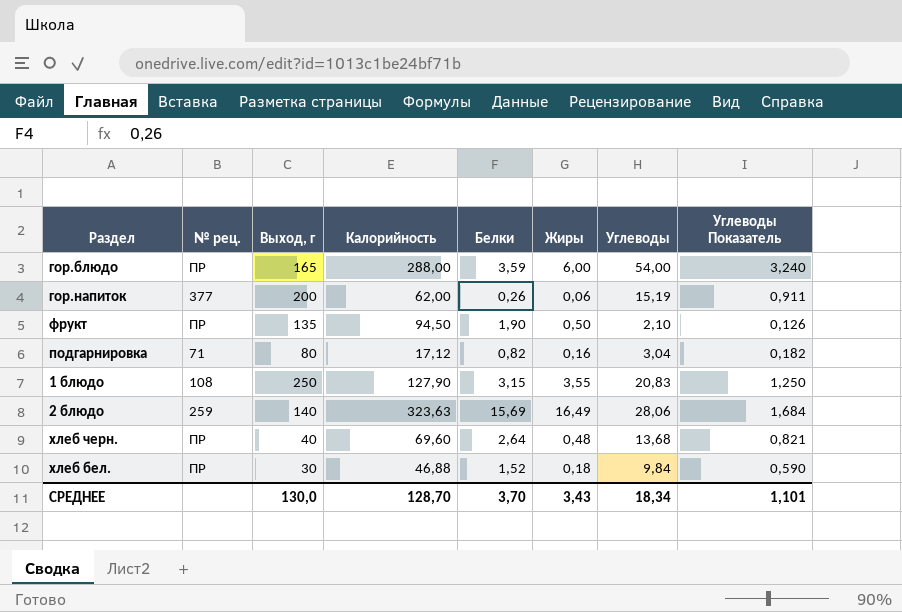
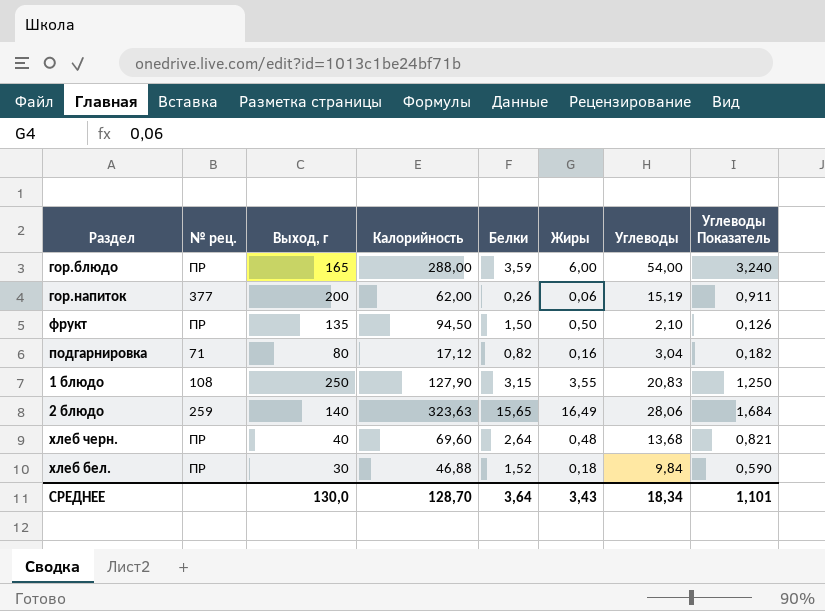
фрукт | Белки: 1,90 -> 1,50
2 блюдо | Белки: 15,69 -> 15,65
СРЕДНЕЕ | Белки: 3,70 -> 3,64

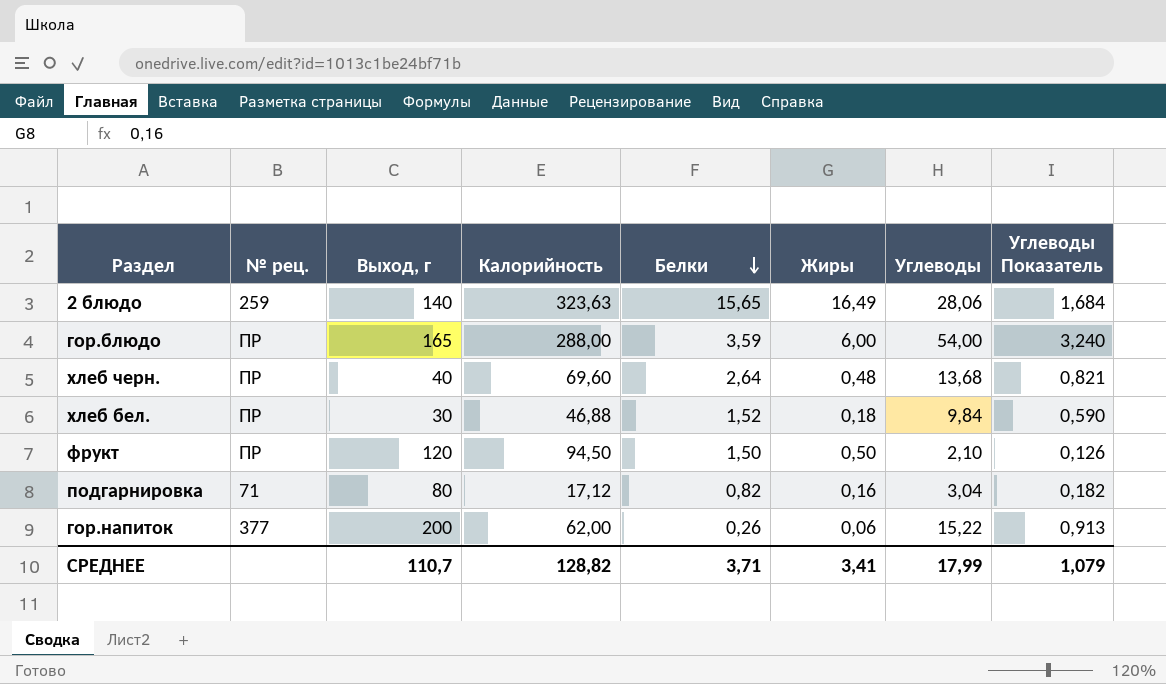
row order: none -> Белки descending
row 1 блюдо: 108 | 250 | 127,90 | 3,15 | 3,55 | 20,83 | 1,250 -> none
фрукт | Выход, г: 135 -> 120
гор.напиток | Углеводы: 15,19 -> 15,22
гор.напиток | Углеводы Показатель: 0,911 -> 0,913
СРЕДНЕЕ | Выход, г: 130,0 -> 110,7
СРЕДНЕЕ | Калорийность: 128,70 -> 128,82
СРЕДНЕЕ | Белки: 3,64 -> 3,71
СРЕДНЕЕ | Жиры: 3,43 -> 3,41
СРЕДНЕЕ | Углеводы: 18,34 -> 17,99
СРЕДНЕЕ | Углеводы Показатель: 1,101 -> 1,079

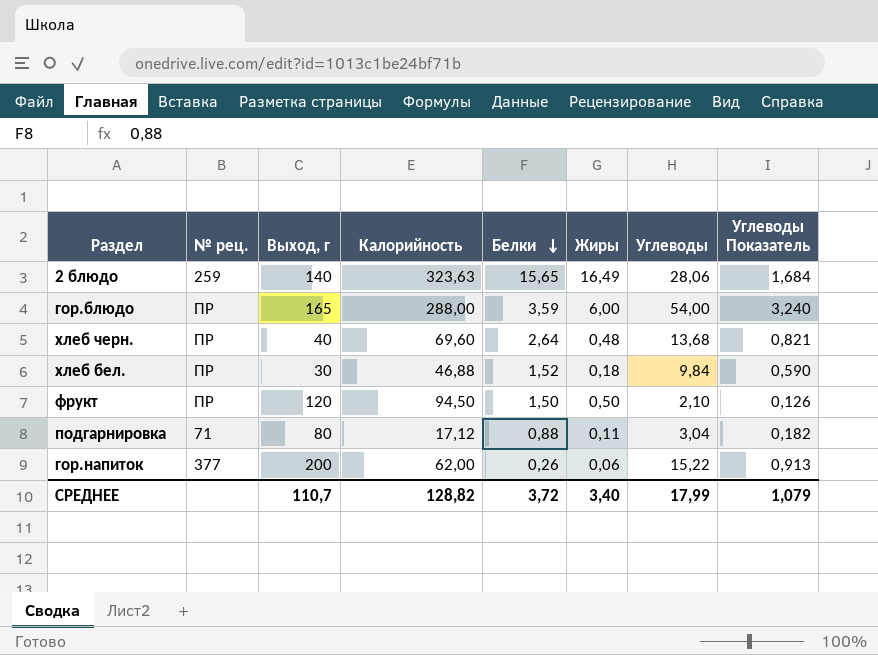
подгарнировка | Белки: 0,82 -> 0,88
подгарнировка | Жиры: 0,16 -> 0,11
СРЕДНЕЕ | Белки: 3,71 -> 3,72
СРЕДНЕЕ | Жиры: 3,41 -> 3,40

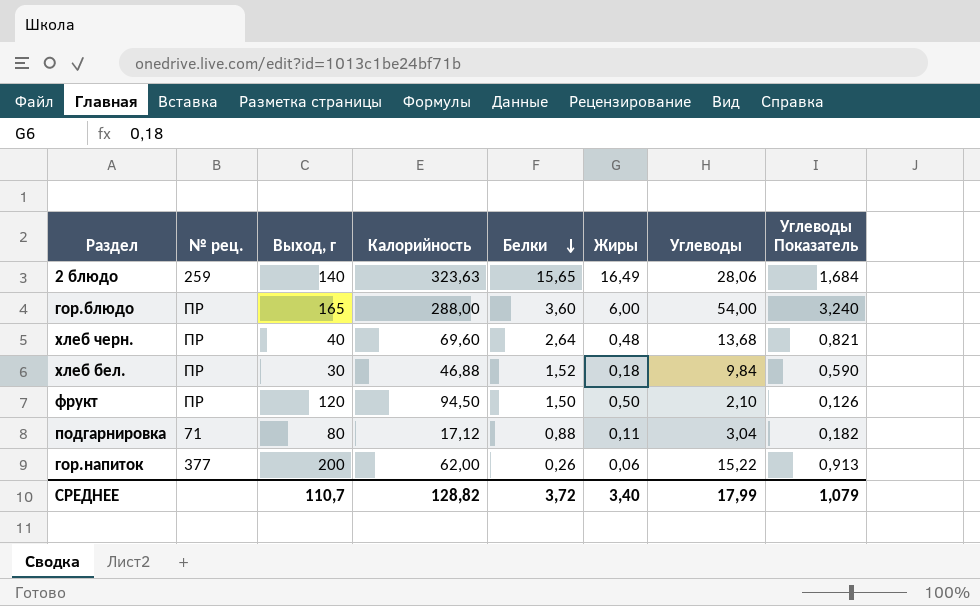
гор.блюдо | Белки: 3,59 -> 3,60

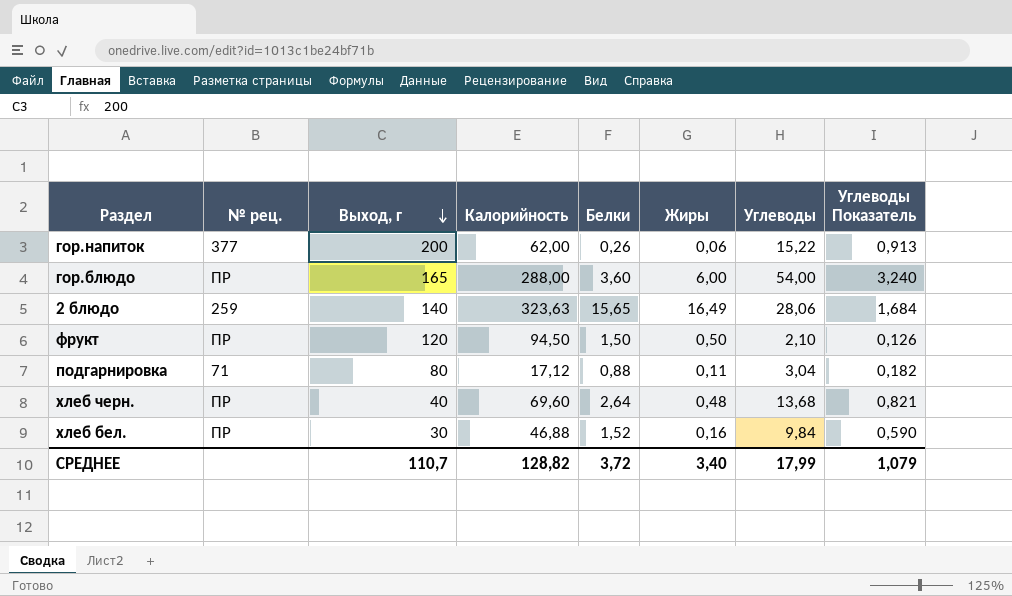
row order: Белки descending -> Выход, г descending
хлеб бел. | Жиры: 0,18 -> 0,16

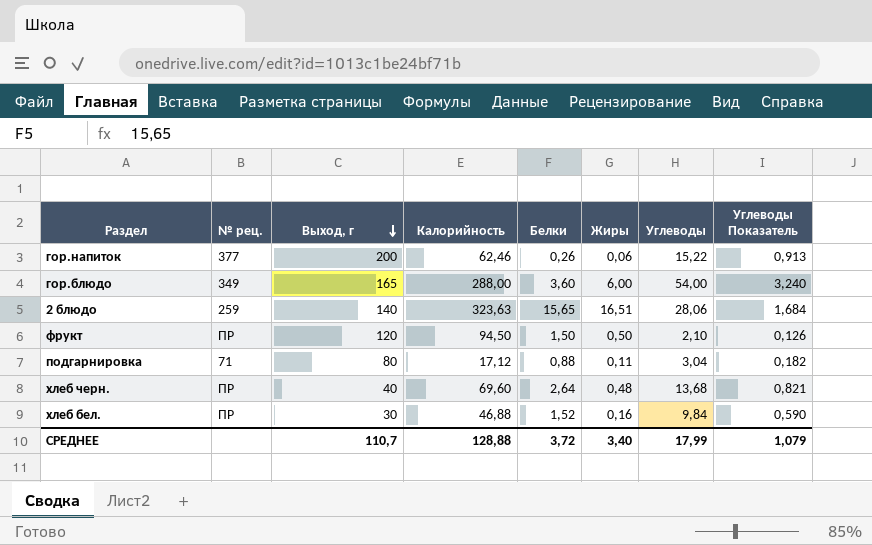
гор.напиток | Калорийность: 62,00 -> 62,46
гор.блюдо | № рец.: ПР -> 349
2 блюдо | Жиры: 16,49 -> 16,51
СРЕДНЕЕ | Калорийность: 128,82 -> 128,88

